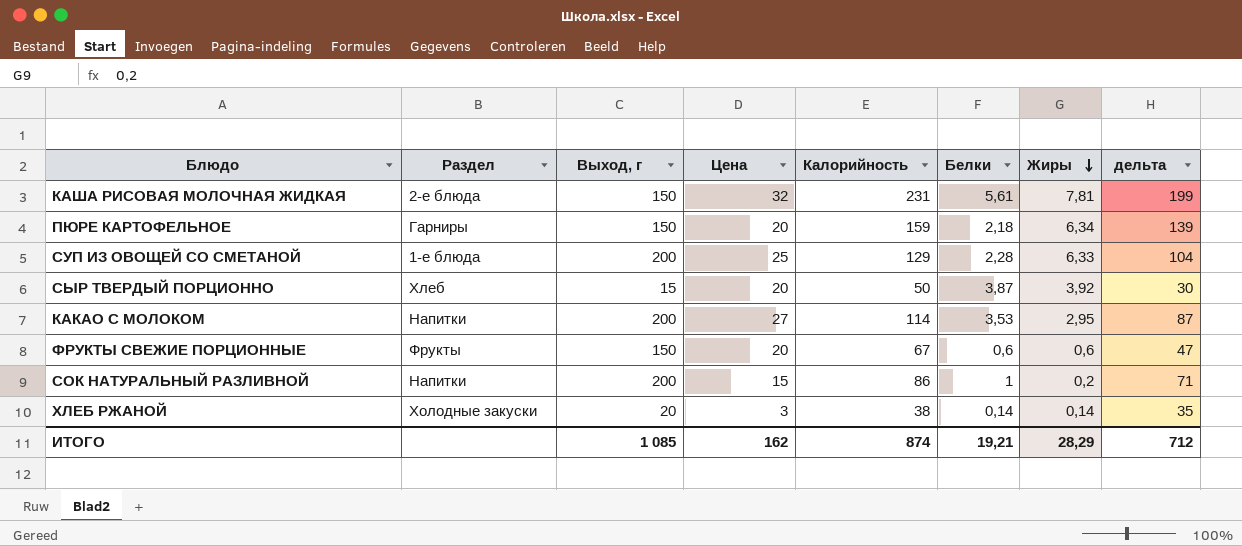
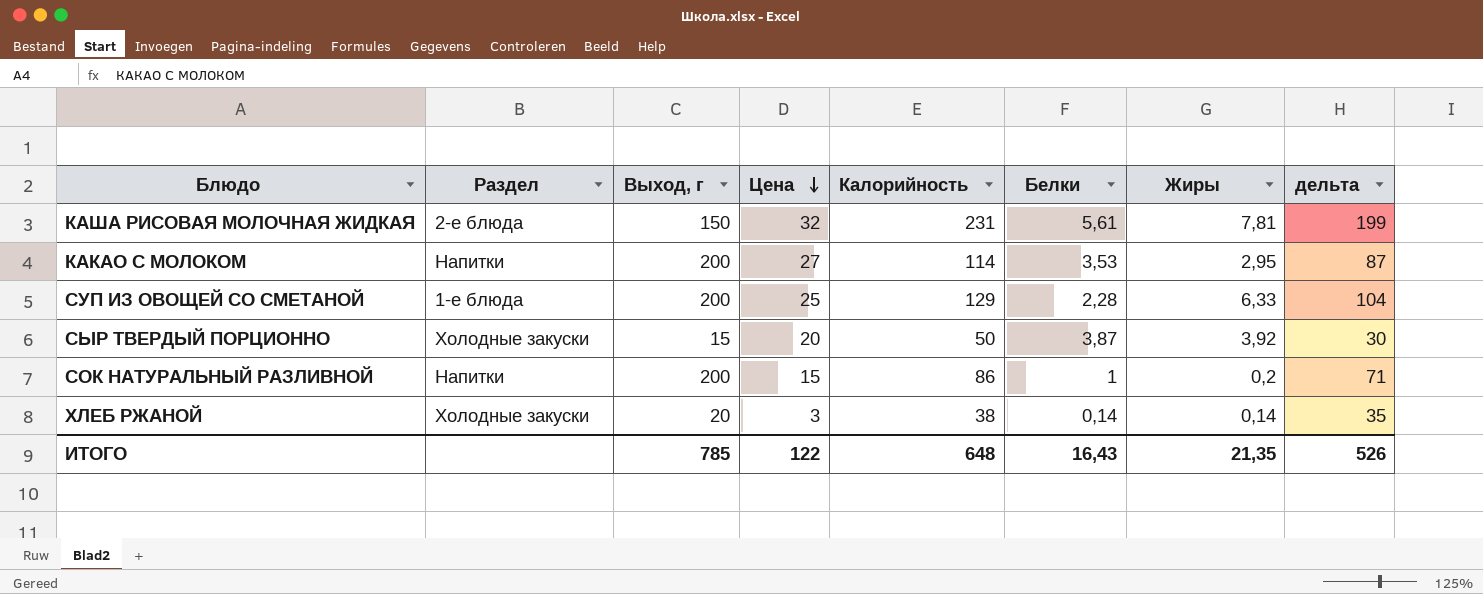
row order: Жиры descending -> Цена descending
row ПЮРЕ КАРТОФЕЛЬНОЕ: Гарниры | 150 | 20 | 159 | 2,18 | 6,34 | 139 -> none
row ФРУКТЫ СВЕЖИЕ ПОРЦИОННЫЕ: Фрукты | 150 | 20 | 67 | 0,6 | 0,6 | 47 -> none
СЫР ТВЕРДЫЙ ПОРЦИОННО | Раздел: Хлеб -> Холодные закуски
ИТОГО | Выход, г: 1 085 -> 785
ИТОГО | Цена: 162 -> 122
ИТОГО | Калорийность: 874 -> 648
ИТОГО | Белки: 19,21 -> 16,43
ИТОГО | Жиры: 28,29 -> 21,35
ИТОГО | дельта: 712 -> 526

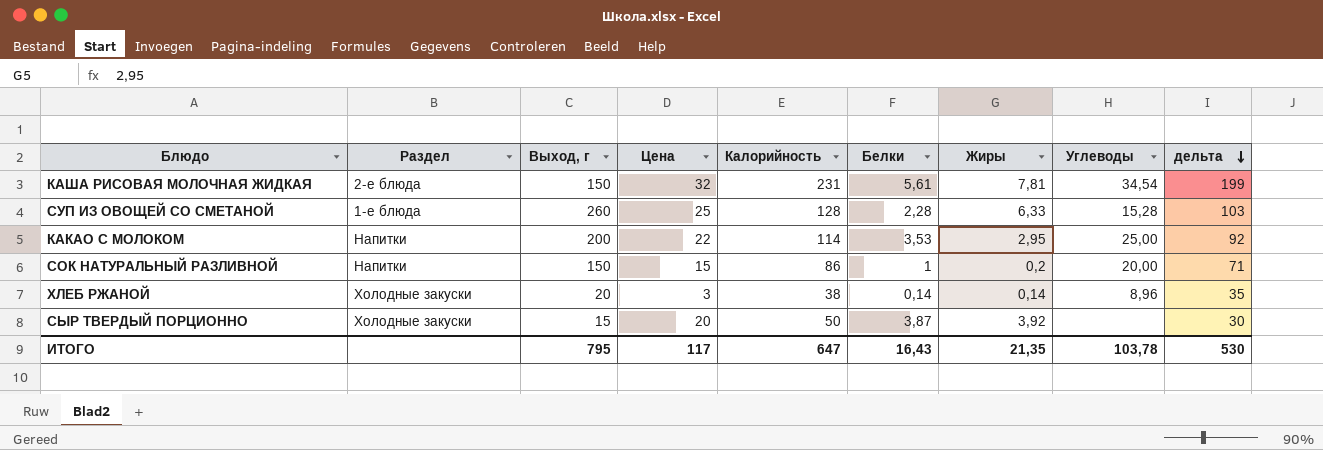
row order: Цена descending -> дельта descending
column Углеводы | position: none -> 8
СУП ИЗ ОВОЩЕЙ СО СМЕТАНОЙ | Выход, г: 200 -> 260
СУП ИЗ ОВОЩЕЙ СО СМЕТАНОЙ | Калорийность: 129 -> 128
СУП ИЗ ОВОЩЕЙ СО СМЕТАНОЙ | дельта: 104 -> 103
КАКАО С МОЛОКОМ | Цена: 27 -> 22
КАКАО С МОЛОКОМ | дельта: 87 -> 92
СОК НАТУРАЛЬНЫЙ РАЗЛИВНОЙ | Выход, г: 200 -> 150
ИТОГО | Выход, г: 785 -> 795
ИТОГО | Цена: 122 -> 117
ИТОГО | Калорийность: 648 -> 647
ИТОГО | дельта: 526 -> 530

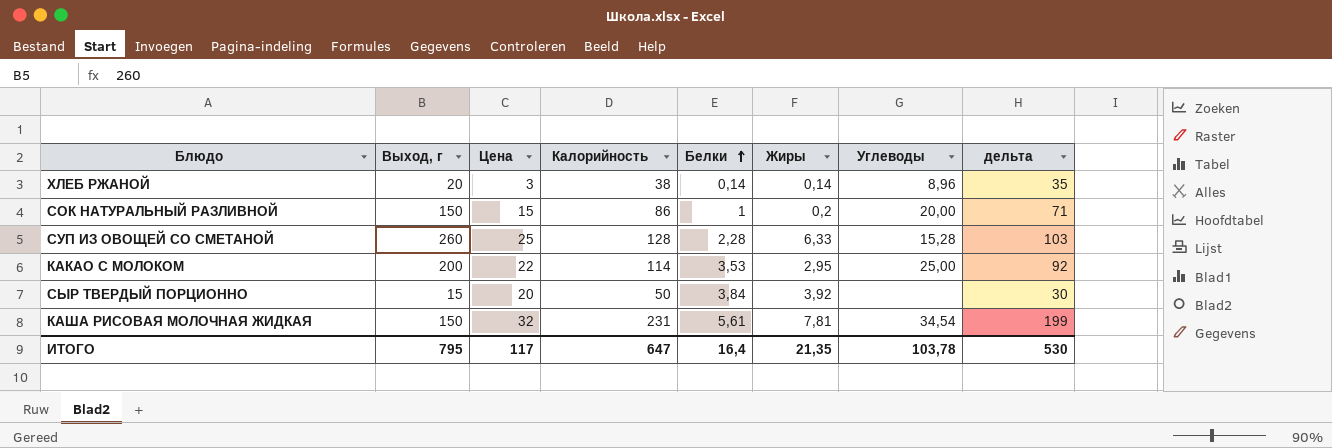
row order: дельта descending -> Белки ascending
column Раздел | position: 2 -> none
СЫР ТВЕРДЫЙ ПОРЦИОННО | Белки: 3,87 -> 3,84
ИТОГО | Белки: 16,43 -> 16,4

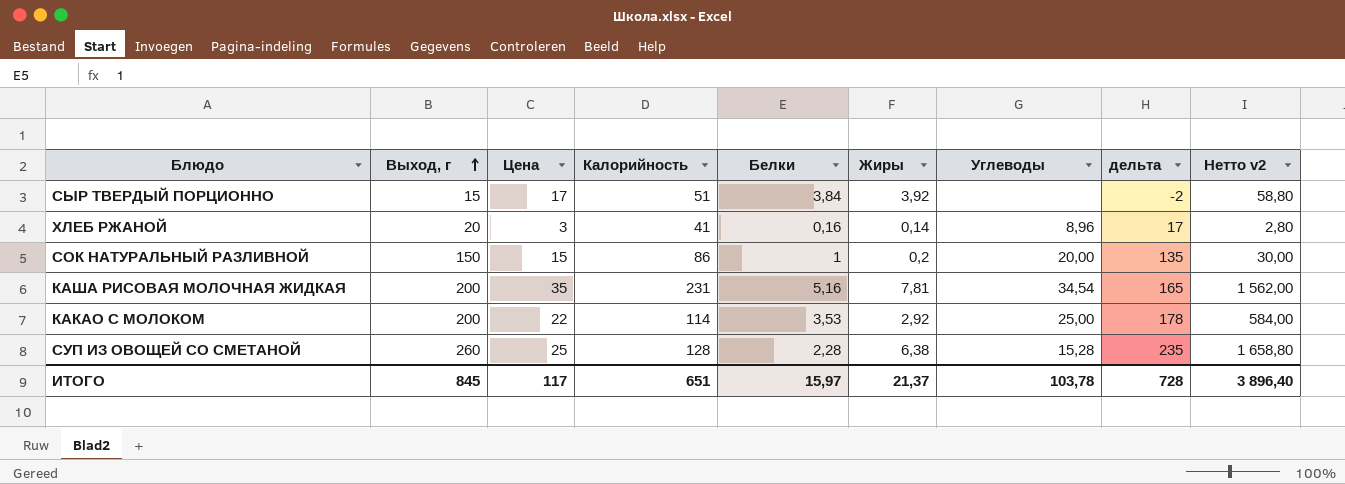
row order: Белки ascending -> Выход, г ascending
column дельта | formula: [Калорийность] - [Цена] -> [Выход, г] - [Цена]
column Нетто v2 | formula: none -> [Выход, г] * [Жиры]
СЫР ТВЕРДЫЙ ПОРЦИОННО | Цена: 20 -> 17
СЫР ТВЕРДЫЙ ПОРЦИОННО | Калорийность: 50 -> 51
ХЛЕБ РЖАНОЙ | Калорийность: 38 -> 41
ХЛЕБ РЖАНОЙ | Белки: 0,14 -> 0,16
КАША РИСОВАЯ МОЛОЧНАЯ ЖИДКАЯ | Выход, г: 150 -> 200
КАША РИСОВАЯ МОЛОЧНАЯ ЖИДКАЯ | Цена: 32 -> 35
КАША РИСОВАЯ МОЛОЧНАЯ ЖИДКАЯ | Белки: 5,61 -> 5,16
КАКАО С МОЛОКОМ | Жиры: 2,95 -> 2,92
СУП ИЗ ОВОЩЕЙ СО СМЕТАНОЙ | Жиры: 6,33 -> 6,38
ИТОГО | Выход, г: 795 -> 845
ИТОГО | Калорийность: 647 -> 651
ИТОГО | Белки: 16,4 -> 15,97
ИТОГО | Жиры: 21,35 -> 21,37
ИТОГО | дельта: 530 -> 728

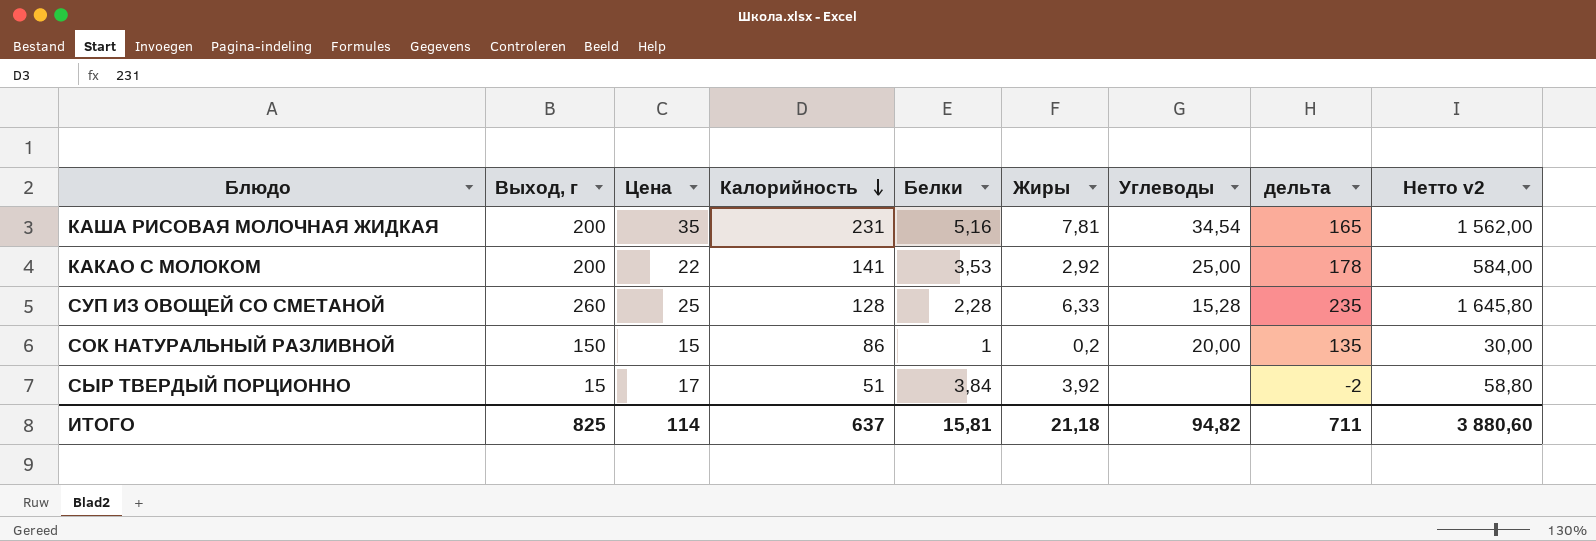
row order: Выход, г ascending -> Калорийность descending
row ХЛЕБ РЖАНОЙ: 20 | 3 | 41 | 0,16 | 0,14 | 8,96 | 17 | 2,80 -> none
КАКАО С МОЛОКОМ | Калорийность: 114 -> 141
СУП ИЗ ОВОЩЕЙ СО СМЕТАНОЙ | Жиры: 6,38 -> 6,33
СУП ИЗ ОВОЩЕЙ СО СМЕТАНОЙ | Нетто v2: 1 658,80 -> 1 645,80
ИТОГО | Выход, г: 845 -> 825
ИТОГО | Цена: 117 -> 114
ИТОГО | Калорийность: 651 -> 637
ИТОГО | Белки: 15,97 -> 15,81
ИТОГО | Жиры: 21,37 -> 21,18
ИТОГО | Углеводы: 103,78 -> 94,82
ИТОГО | дельта: 728 -> 711
ИТОГО | Нетто v2: 3 896,40 -> 3 880,60

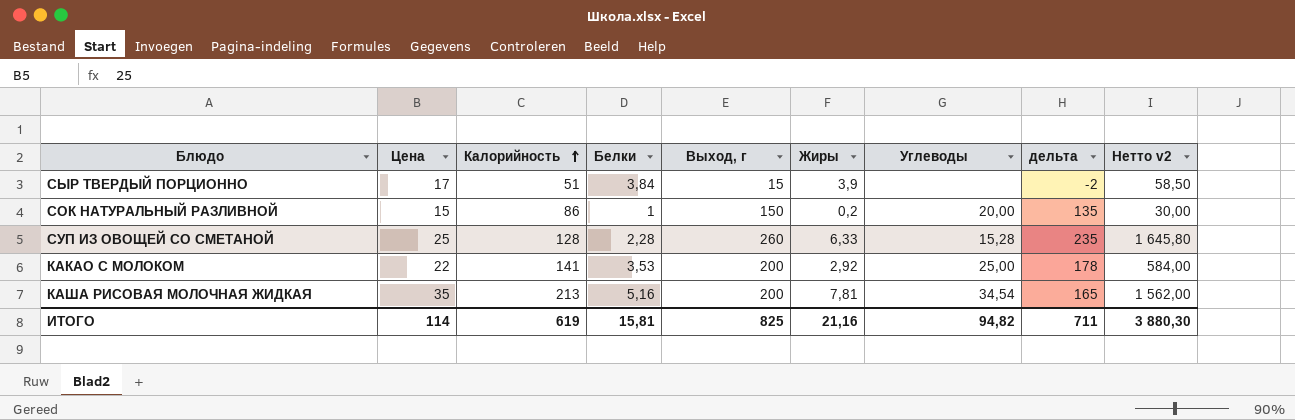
row order: Калорийность descending -> Калорийность ascending
column Выход, г | position: 2 -> 5
СЫР ТВЕРДЫЙ ПОРЦИОННО | Жиры: 3,92 -> 3,9
СЫР ТВЕРДЫЙ ПОРЦИОННО | Нетто v2: 58,80 -> 58,50
КАША РИСОВАЯ МОЛОЧНАЯ ЖИДКАЯ | Калорийность: 231 -> 213
ИТОГО | Калорийность: 637 -> 619
ИТОГО | Жиры: 21,18 -> 21,16
ИТОГО | Нетто v2: 3 880,60 -> 3 880,30

